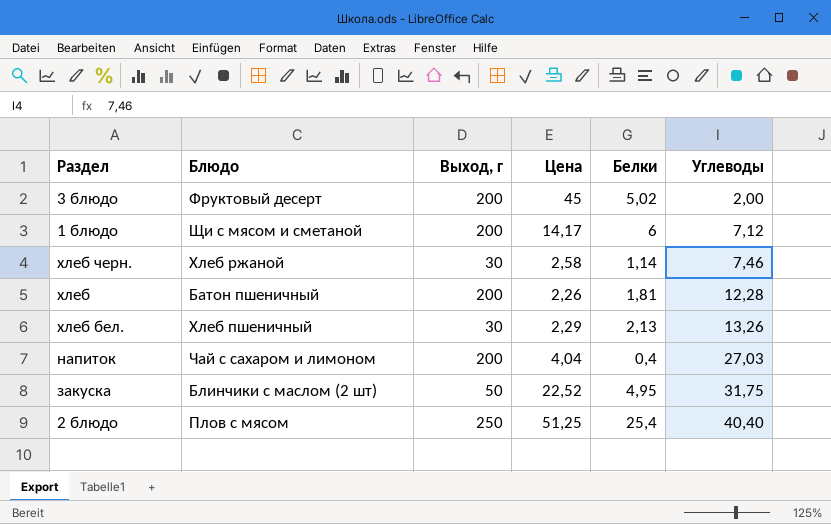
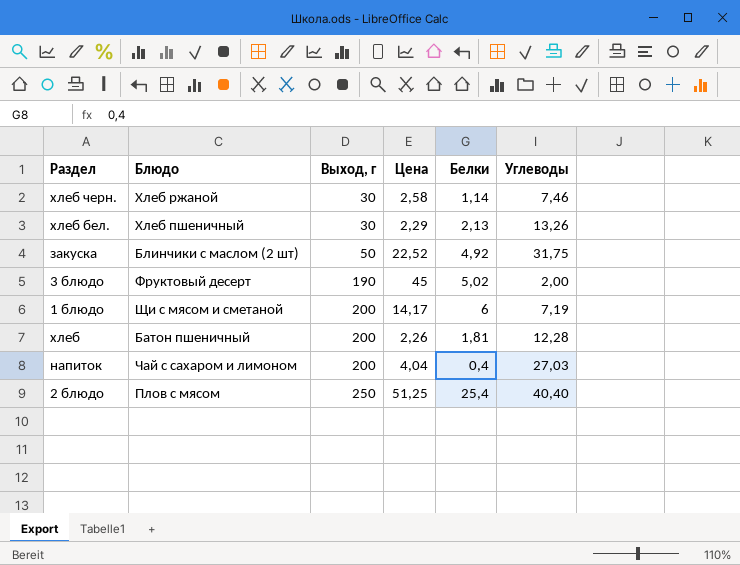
row order: Углеводы ascending -> Выход, г ascending
закуска | Белки: 4,95 -> 4,92
3 блюдо | Выход, г: 200 -> 190
1 блюдо | Углеводы: 7,12 -> 7,19

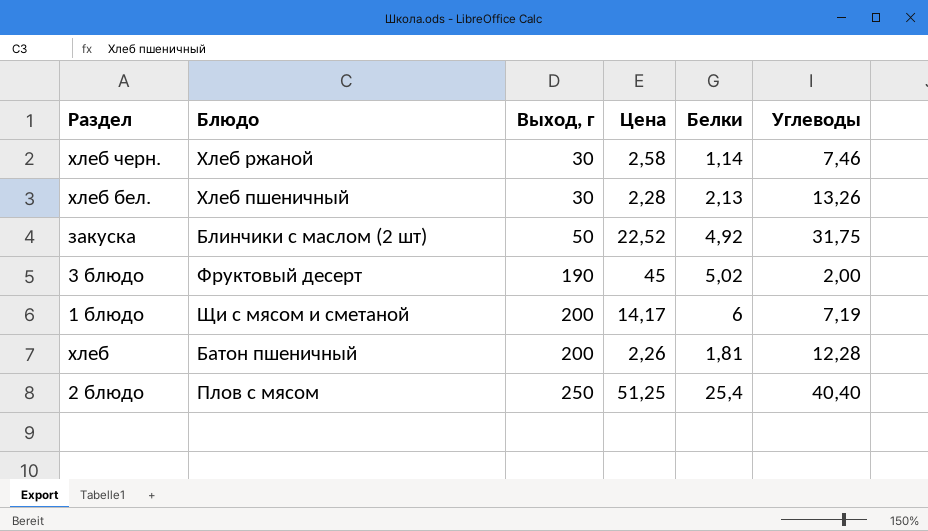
row напиток: Чай с сахаром и лимоном | 200 | 4,04 | 0,4 | 27,03 -> none
хлеб бел. | Цена: 2,29 -> 2,28

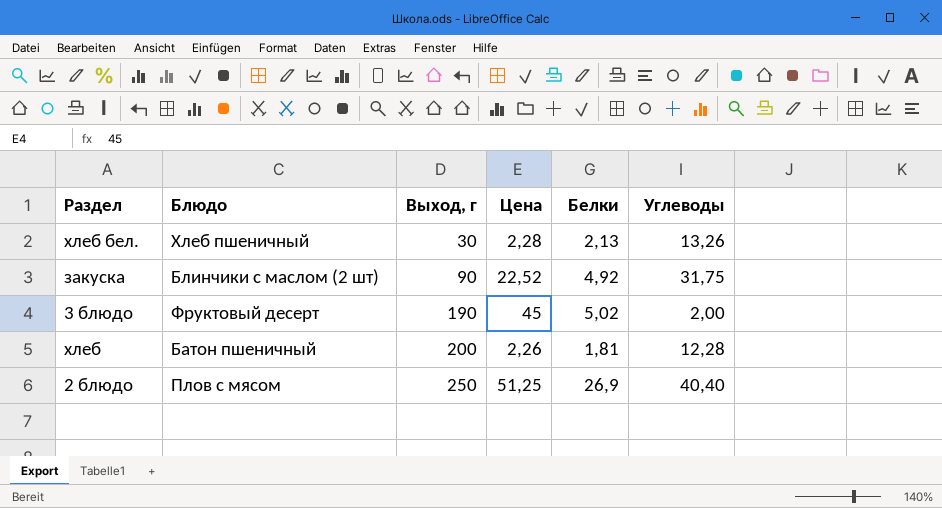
row хлеб черн.: Хлеб ржаной | 30 | 2,58 | 1,14 | 7,46 -> none
row 1 блюдо: Щи с мясом и сметаной | 200 | 14,17 | 6 | 7,19 -> none
закуска | Выход, г: 50 -> 90
2 блюдо | Белки: 25,4 -> 26,9

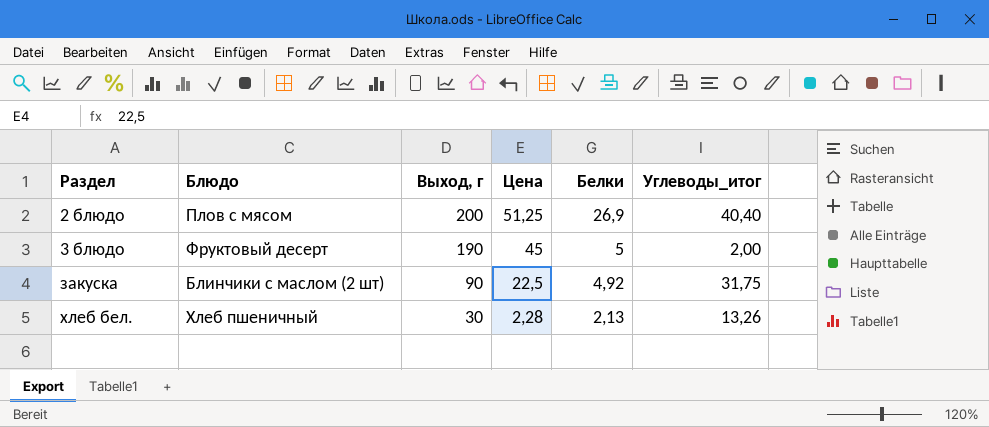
row order: Выход, г ascending -> Раздел ascending
column name: Углеводы -> Углеводы_итог
row хлеб: Батон пшеничный | 200 | 2,26 | 1,81 | 12,28 -> none
2 блюдо | Выход, г: 250 -> 200
3 блюдо | Белки: 5,02 -> 5
закуска | Цена: 22,52 -> 22,5

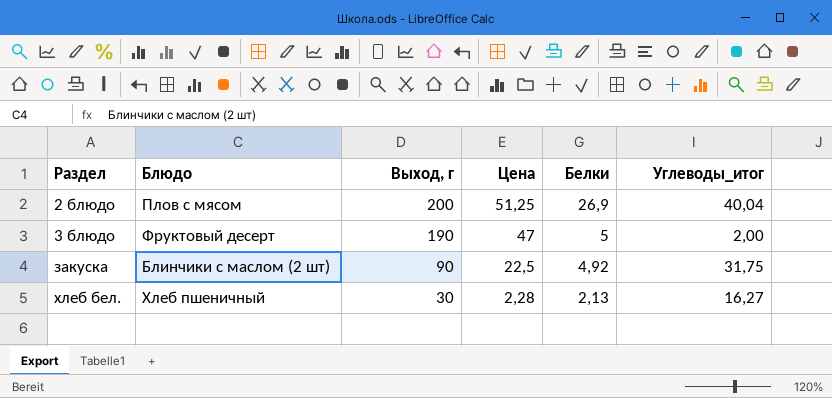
2 блюдо | Углеводы_итог: 40,40 -> 40,04
3 блюдо | Цена: 45 -> 47
хлеб бел. | Углеводы_итог: 13,26 -> 16,27

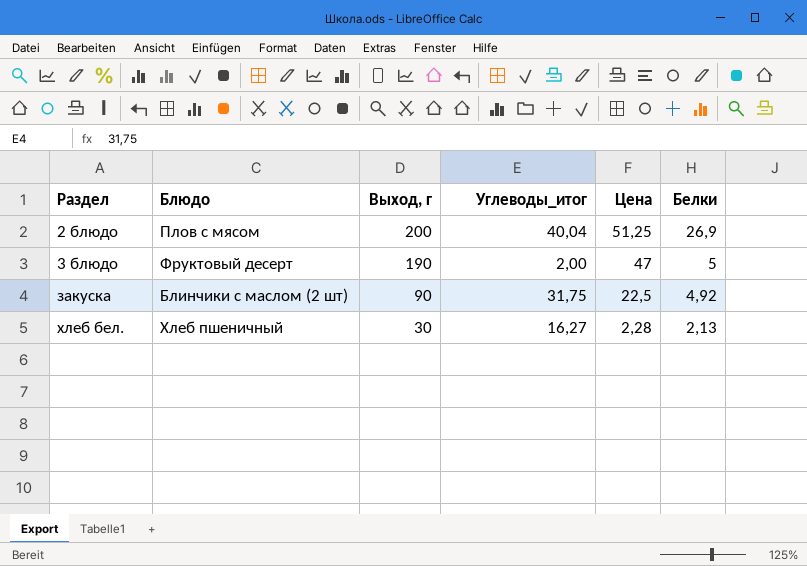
column Углеводы_итог | position: 6 -> 4

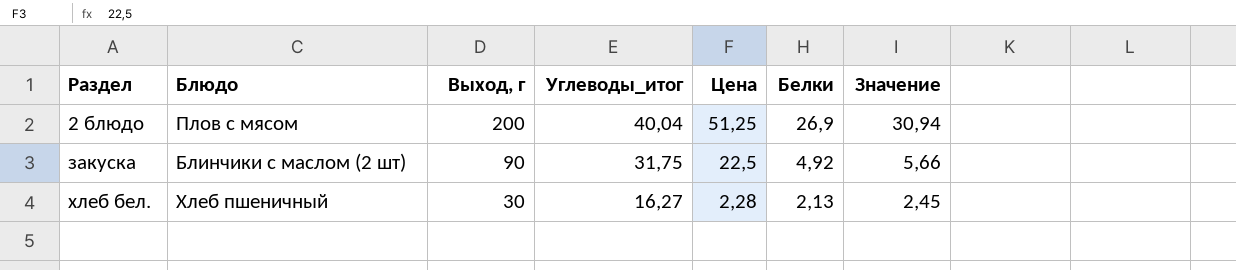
column Значение | formula: none -> [Белки] * 1,15
row 3 блюдо: Фруктовый десерт | 190 | 2,00 | 47 | 5 -> none

